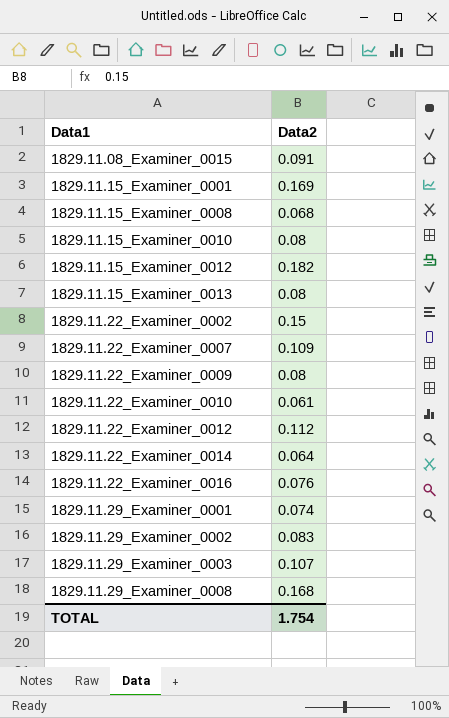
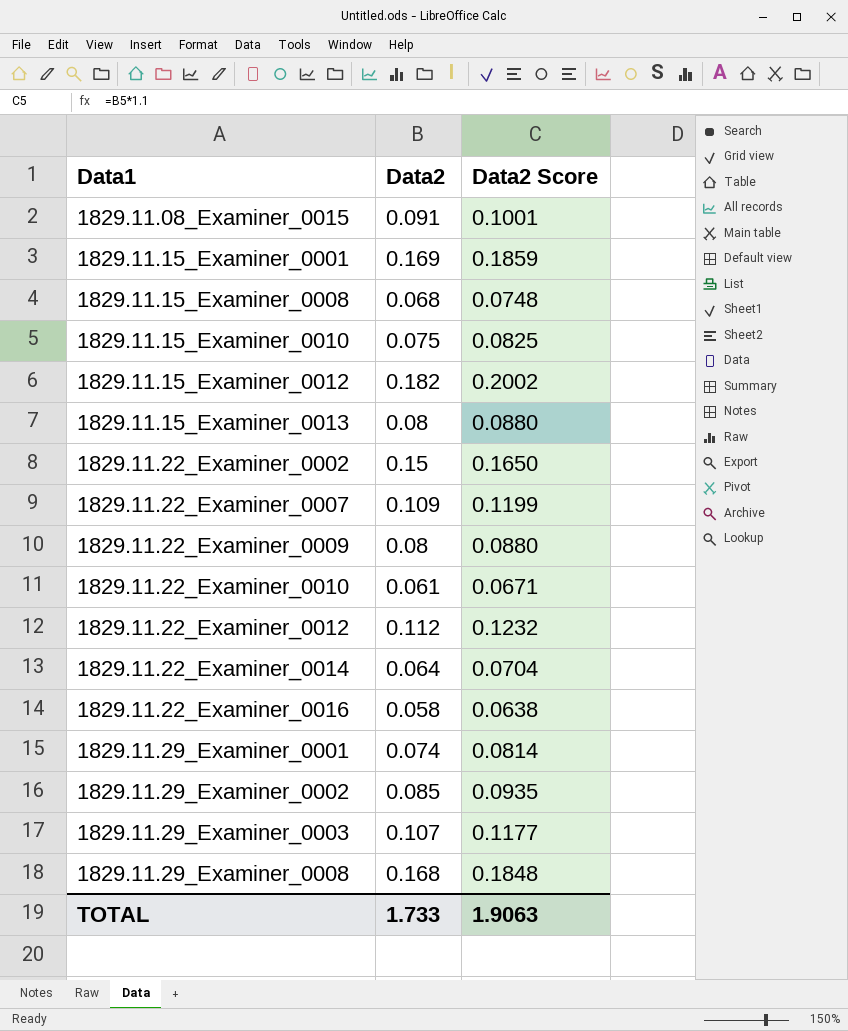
column Data2 Score | formula: none -> [Data2] * 1.1
1829.11.15_Examiner_0010 | Data2: 0.08 -> 0.075
1829.11.22_Examiner_0016 | Data2: 0.076 -> 0.058
1829.11.29_Examiner_0002 | Data2: 0.083 -> 0.085
TOTAL | Data2: 1.754 -> 1.733

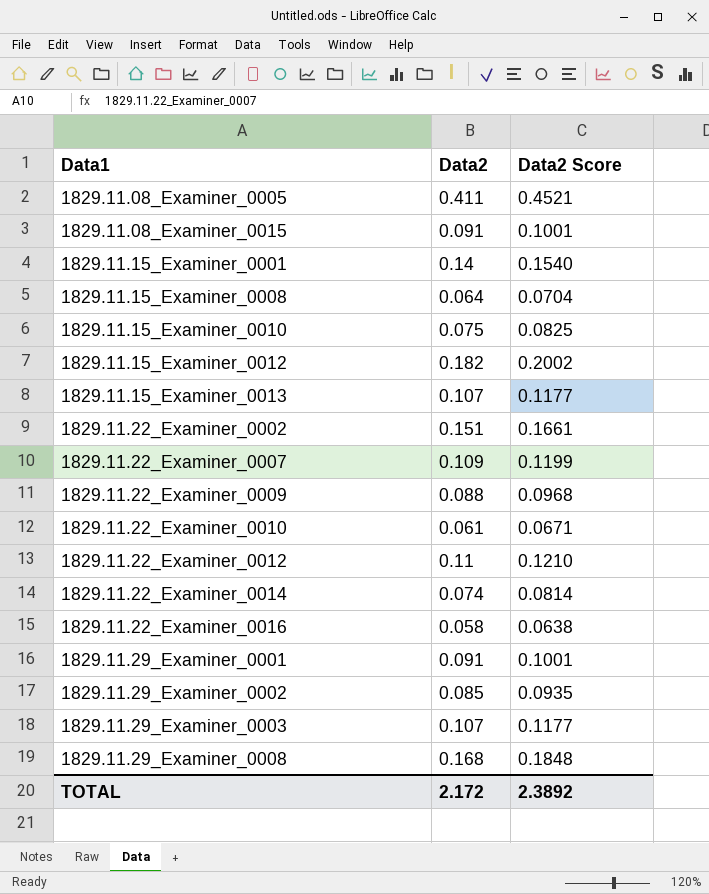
row 1829.11.08_Examiner_0005: none -> 0.411 | 0.4521
1829.11.15_Examiner_0001 | Data2: 0.169 -> 0.14
1829.11.15_Examiner_0001 | Data2 Score: 0.1859 -> 0.1540
1829.11.15_Examiner_0008 | Data2: 0.068 -> 0.064
1829.11.15_Examiner_0008 | Data2 Score: 0.0748 -> 0.0704
1829.11.15_Examiner_0013 | Data2: 0.08 -> 0.107
1829.11.15_Examiner_0013 | Data2 Score: 0.0880 -> 0.1177
1829.11.22_Examiner_0002 | Data2: 0.15 -> 0.151
1829.11.22_Examiner_0002 | Data2 Score: 0.1650 -> 0.1661
1829.11.22_Examiner_0009 | Data2: 0.08 -> 0.088
1829.11.22_Examiner_0009 | Data2 Score: 0.0880 -> 0.0968
1829.11.22_Examiner_0012 | Data2: 0.112 -> 0.11
1829.11.22_Examiner_0012 | Data2 Score: 0.1232 -> 0.1210
1829.11.22_Examiner_0014 | Data2: 0.064 -> 0.074
1829.11.22_Examiner_0014 | Data2 Score: 0.0704 -> 0.0814
1829.11.29_Examiner_0001 | Data2: 0.074 -> 0.091
1829.11.29_Examiner_0001 | Data2 Score: 0.0814 -> 0.1001
TOTAL | Data2: 1.733 -> 2.172
TOTAL | Data2 Score: 1.9063 -> 2.3892

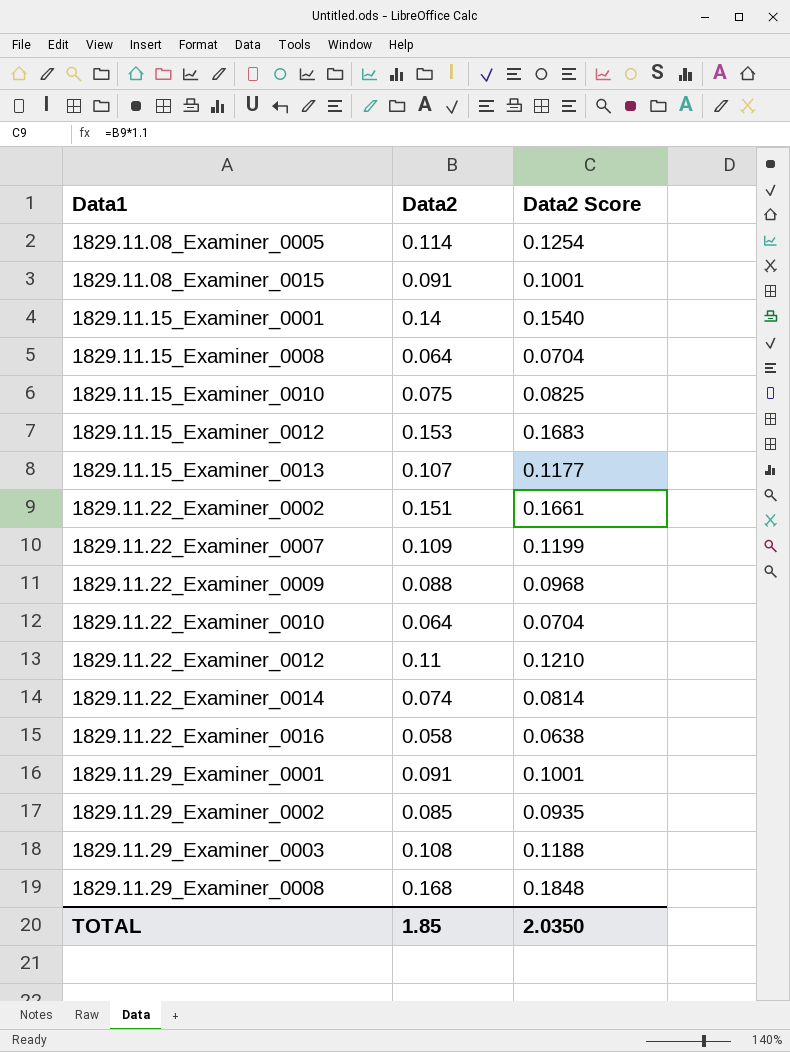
1829.11.08_Examiner_0005 | Data2: 0.411 -> 0.114
1829.11.08_Examiner_0005 | Data2 Score: 0.4521 -> 0.1254
1829.11.15_Examiner_0012 | Data2: 0.182 -> 0.153
1829.11.15_Examiner_0012 | Data2 Score: 0.2002 -> 0.1683
1829.11.22_Examiner_0010 | Data2: 0.061 -> 0.064
1829.11.22_Examiner_0010 | Data2 Score: 0.0671 -> 0.0704
1829.11.29_Examiner_0003 | Data2: 0.107 -> 0.108
1829.11.29_Examiner_0003 | Data2 Score: 0.1177 -> 0.1188
TOTAL | Data2: 2.172 -> 1.85
TOTAL | Data2 Score: 2.3892 -> 2.0350

